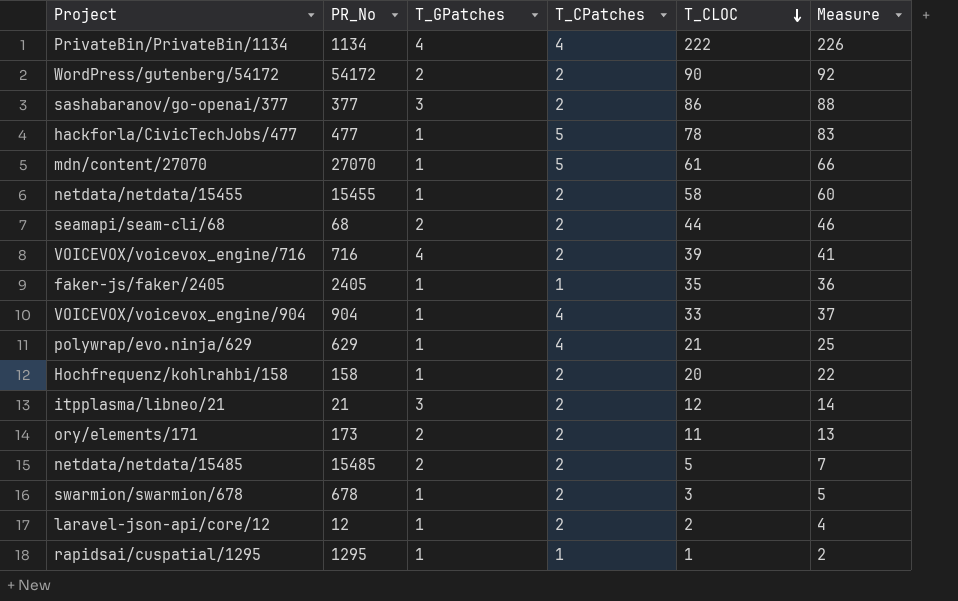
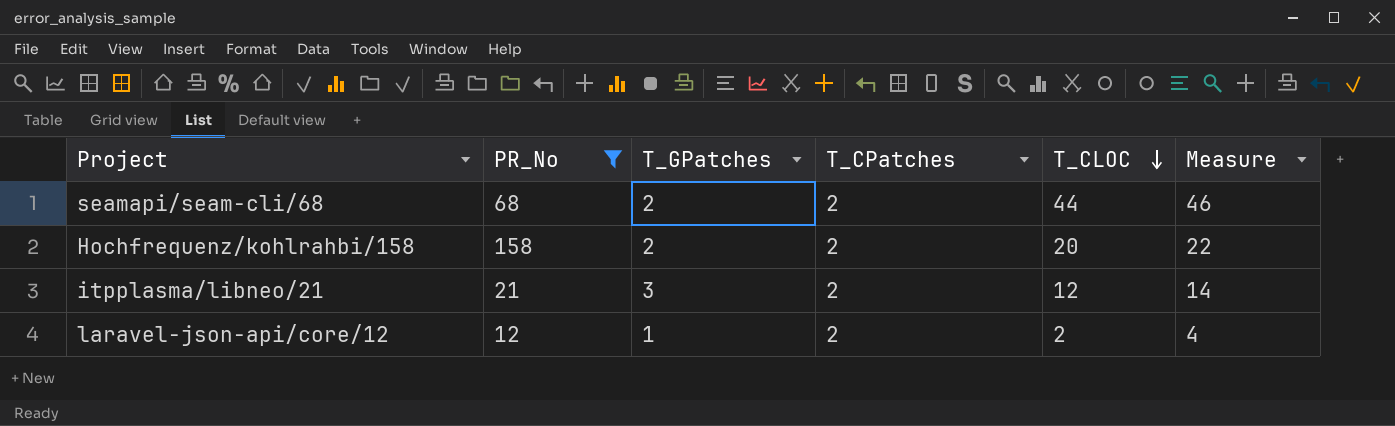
filter: none -> PR_No <= 158
Hochfrequenz/kohlrahbi/158 | T_GPatches: 1 -> 2

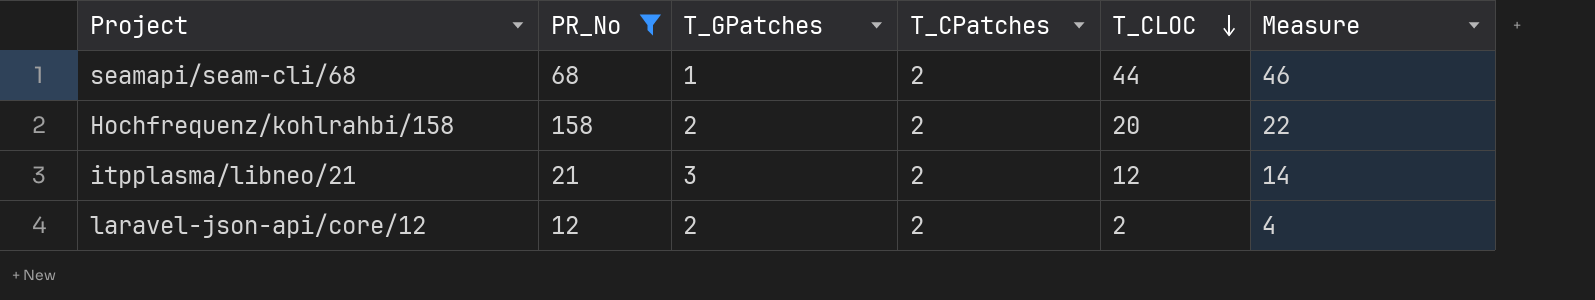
seamapi/seam-cli/68 | T_GPatches: 2 -> 1
laravel-json-api/core/12 | T_GPatches: 1 -> 2

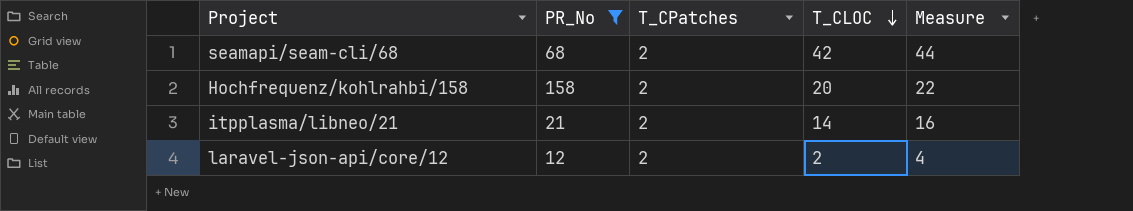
column T_GPatches | position: 3 -> none
seamapi/seam-cli/68 | T_CLOC: 44 -> 42
seamapi/seam-cli/68 | Measure: 46 -> 44
itpplasma/libneo/21 | T_CLOC: 12 -> 14
itpplasma/libneo/21 | Measure: 14 -> 16

